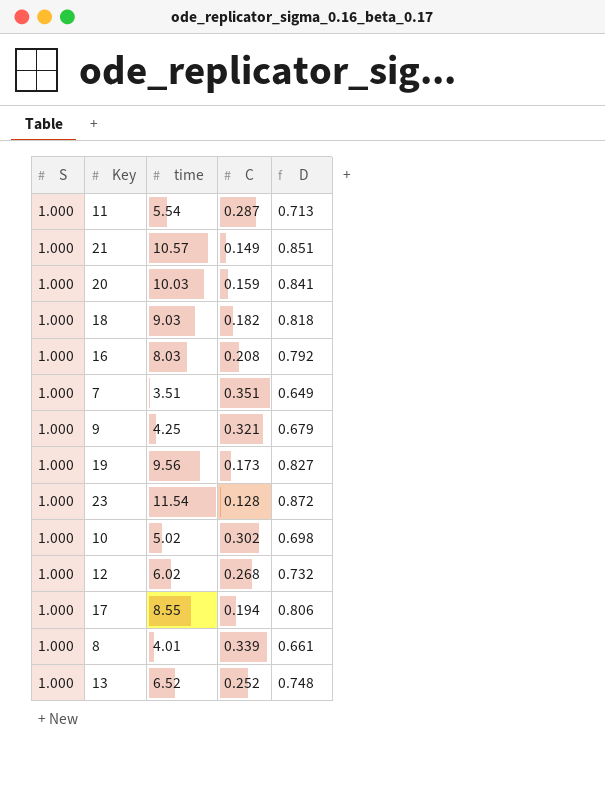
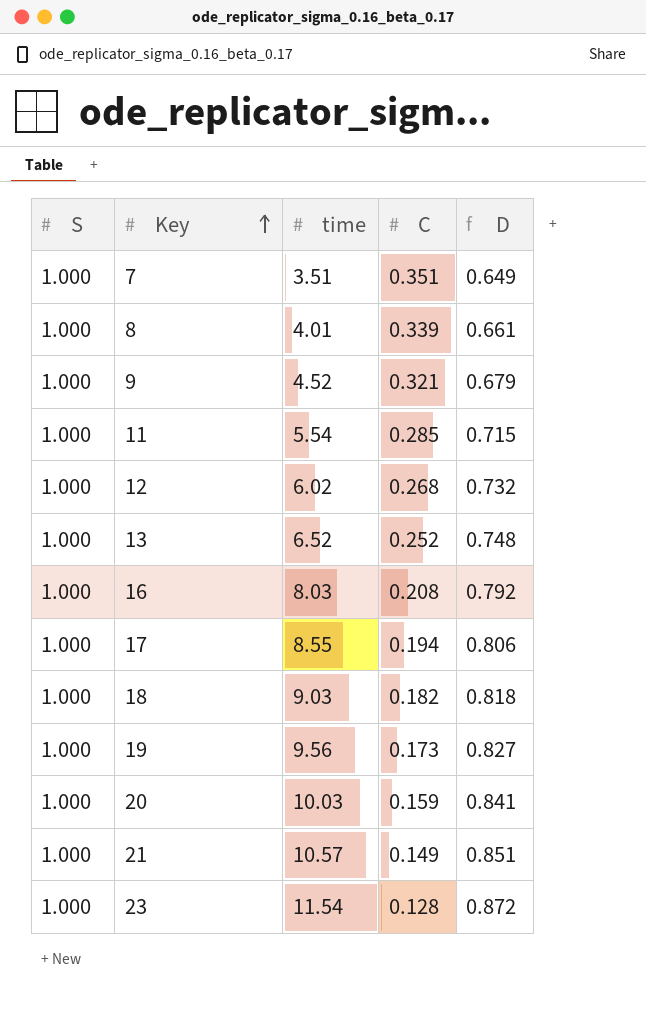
row order: none -> Key ascending
row 10: 1.000 | 5.02 | 0.302 | 0.698 -> none
9 | time: 4.25 -> 4.52
11 | C: 0.287 -> 0.285
11 | D: 0.713 -> 0.715

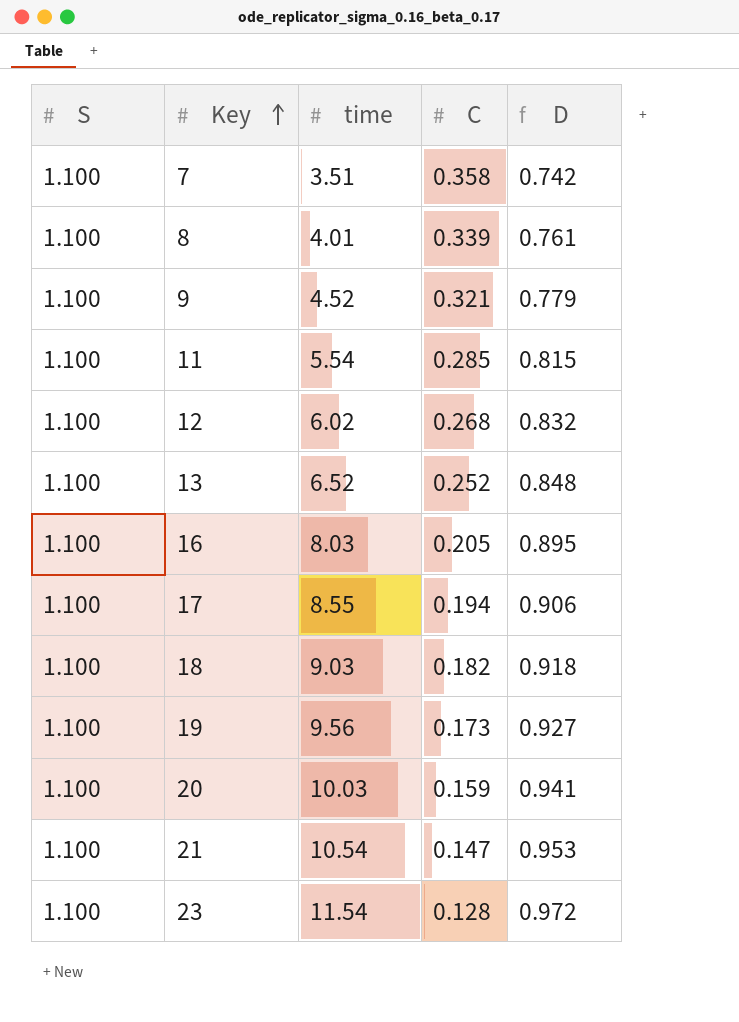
7 | S: 1.000 -> 1.100
7 | C: 0.351 -> 0.358
7 | D: 0.649 -> 0.742
8 | S: 1.000 -> 1.100
8 | D: 0.661 -> 0.761
9 | S: 1.000 -> 1.100
9 | D: 0.679 -> 0.779
11 | S: 1.000 -> 1.100
11 | D: 0.715 -> 0.815
12 | S: 1.000 -> 1.100
12 | D: 0.732 -> 0.832
13 | S: 1.000 -> 1.100
13 | D: 0.748 -> 0.848
16 | S: 1.000 -> 1.100
16 | C: 0.208 -> 0.205
16 | D: 0.792 -> 0.895
17 | S: 1.000 -> 1.100
17 | D: 0.806 -> 0.906
18 | S: 1.000 -> 1.100
18 | D: 0.818 -> 0.918
19 | S: 1.000 -> 1.100
19 | D: 0.827 -> 0.927
20 | S: 1.000 -> 1.100
20 | D: 0.841 -> 0.941
21 | S: 1.000 -> 1.100
21 | time: 10.57 -> 10.54
21 | C: 0.149 -> 0.147
21 | D: 0.851 -> 0.953
23 | S: 1.000 -> 1.100
23 | D: 0.872 -> 0.972

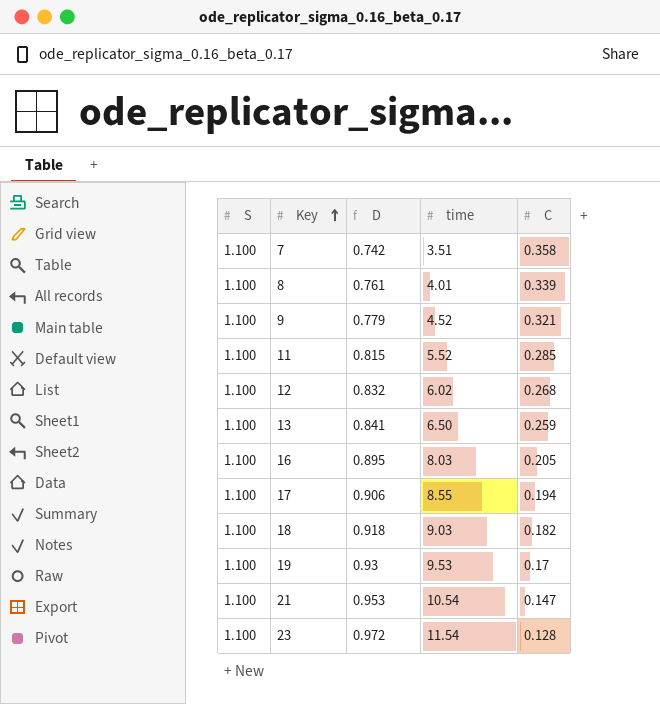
column D | position: 5 -> 3
row 20: 1.100 | 10.03 | 0.159 | 0.941 -> none
11 | time: 5.54 -> 5.52
13 | D: 0.848 -> 0.841
13 | time: 6.52 -> 6.50
13 | C: 0.252 -> 0.259
19 | D: 0.927 -> 0.93
19 | time: 9.56 -> 9.53
19 | C: 0.173 -> 0.17

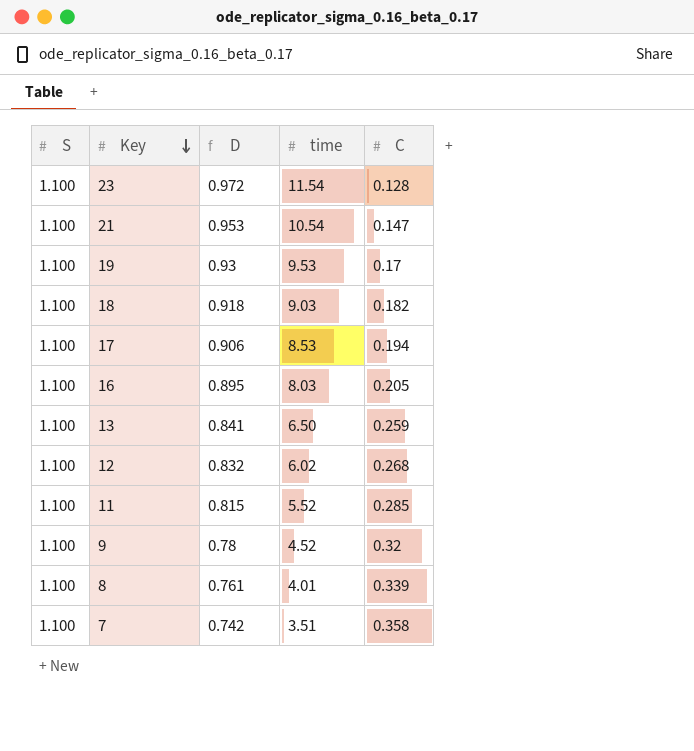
row order: Key ascending -> Key descending
17 | time: 8.55 -> 8.53
9 | D: 0.779 -> 0.78
9 | C: 0.321 -> 0.32

